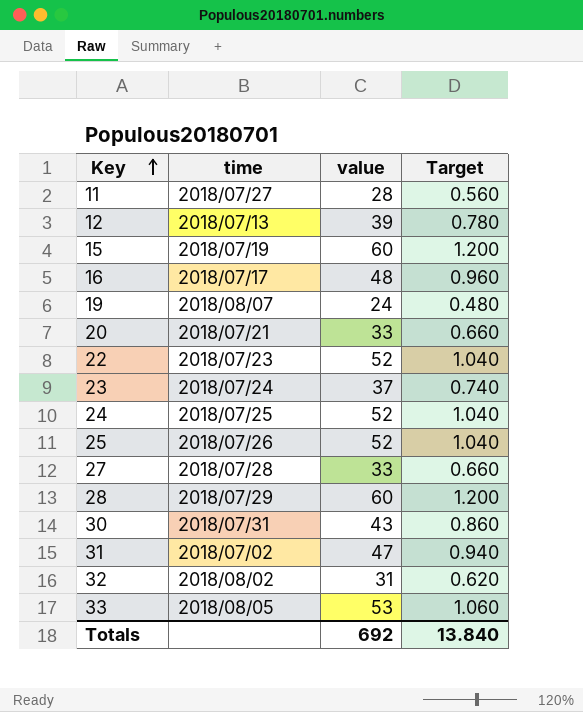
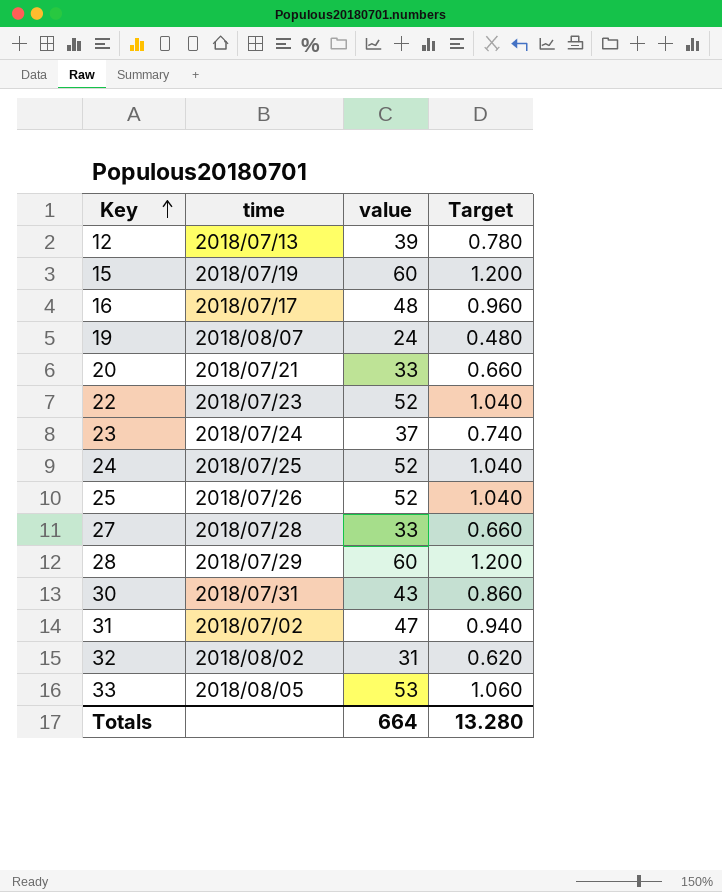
row 11: 2018/07/27 | 28 | 0.560 -> none
Totals | value: 692 -> 664
Totals | Target: 13.840 -> 13.280

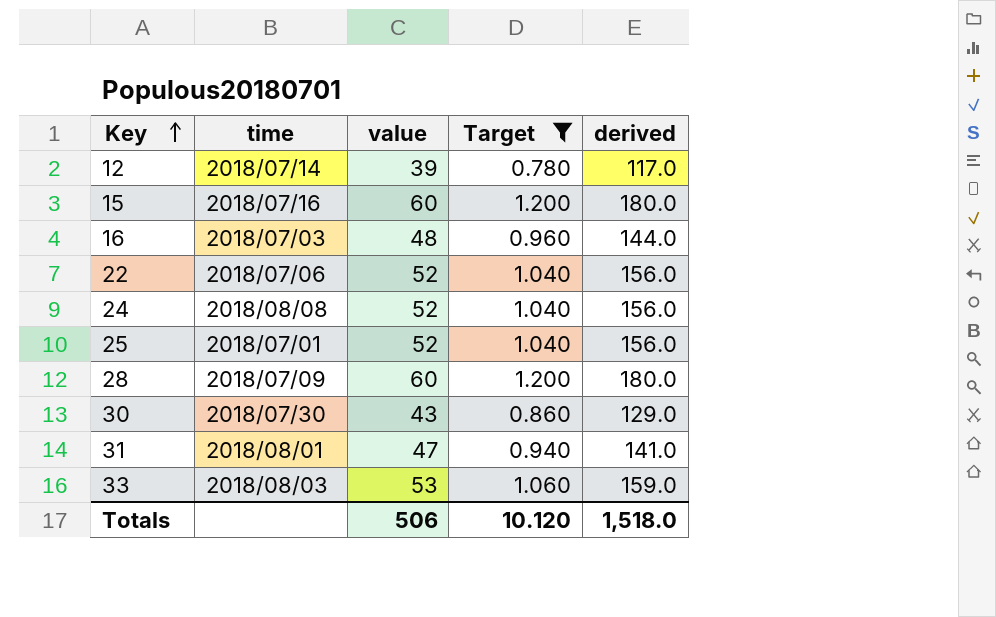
filter: none -> Target >= 0.780
column derived | formula: none -> [value] * 3
12 | time: 2018/07/13 -> 2018/07/14
15 | time: 2018/07/19 -> 2018/07/16
16 | time: 2018/07/17 -> 2018/07/03
22 | time: 2018/07/23 -> 2018/07/06
24 | time: 2018/07/25 -> 2018/08/08
25 | time: 2018/07/26 -> 2018/07/01
28 | time: 2018/07/29 -> 2018/07/09
30 | time: 2018/07/31 -> 2018/07/30
31 | time: 2018/07/02 -> 2018/08/01
33 | time: 2018/08/05 -> 2018/08/03
Totals | value: 664 -> 506
Totals | Target: 13.280 -> 10.120

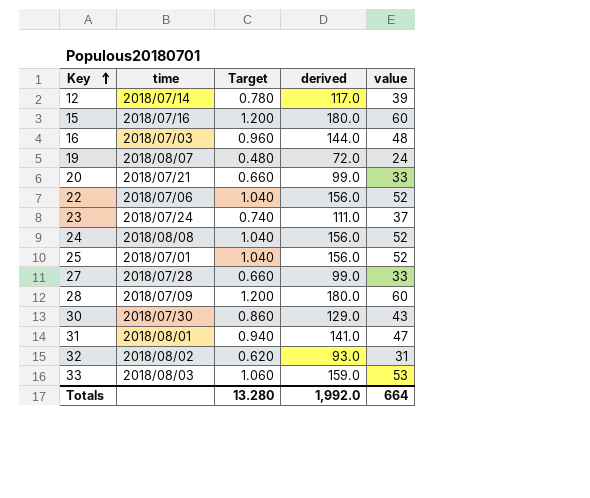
filter: Target >= 0.780 -> none
column value | position: 3 -> 5
Totals | Target: 10.120 -> 13.280
Totals | derived: 1,518.0 -> 1,992.0
Totals | value: 506 -> 664

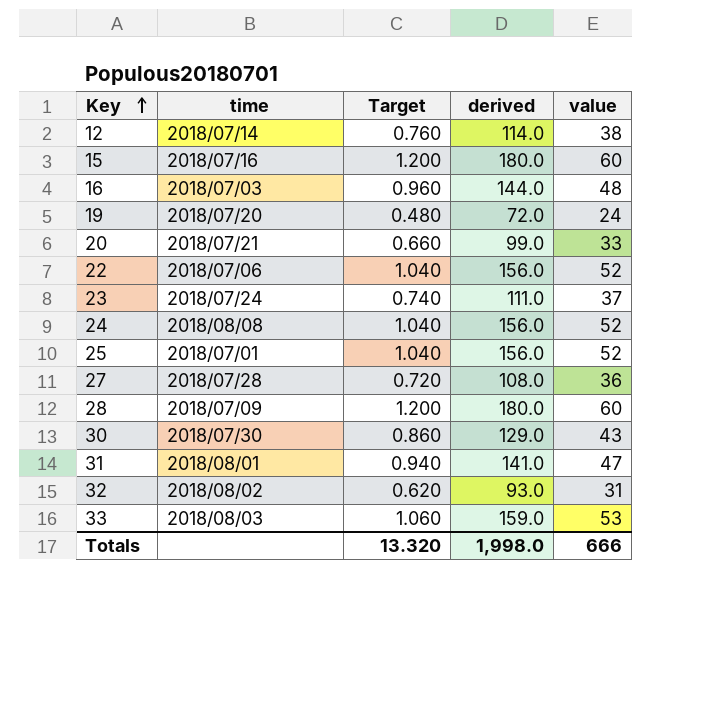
12 | Target: 0.780 -> 0.760
12 | derived: 117.0 -> 114.0
12 | value: 39 -> 38
19 | time: 2018/08/07 -> 2018/07/20
27 | Target: 0.660 -> 0.720
27 | derived: 99.0 -> 108.0
27 | value: 33 -> 36
Totals | Target: 13.280 -> 13.320
Totals | derived: 1,992.0 -> 1,998.0
Totals | value: 664 -> 666

